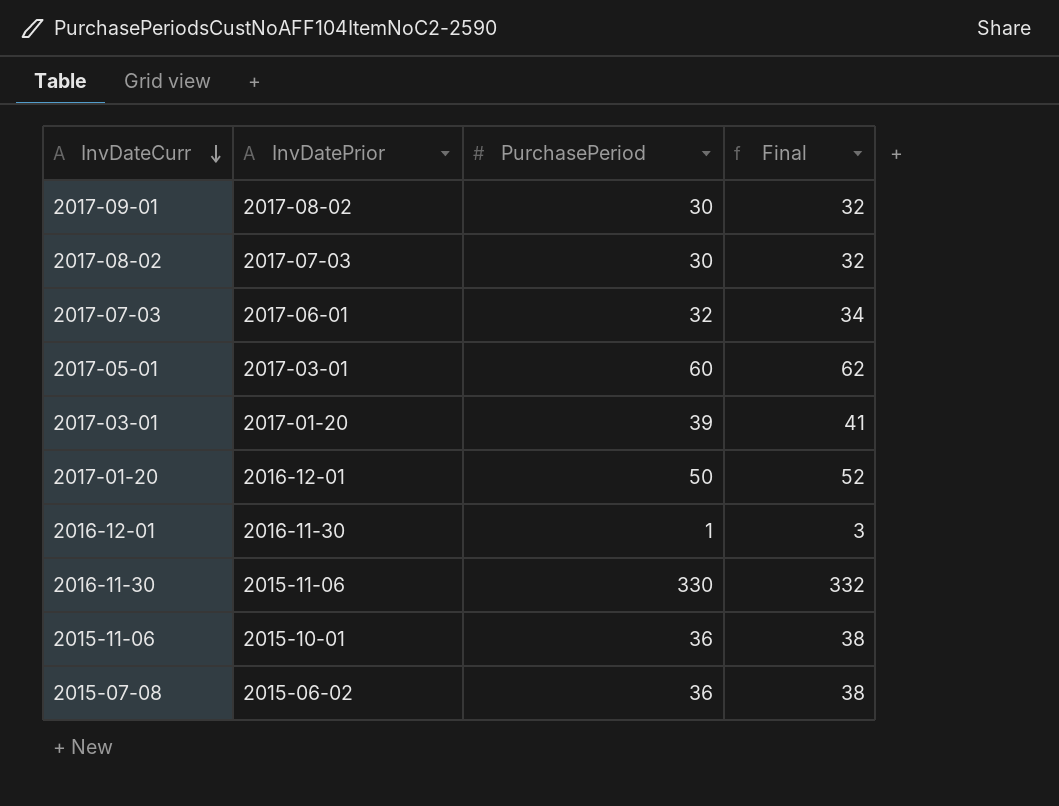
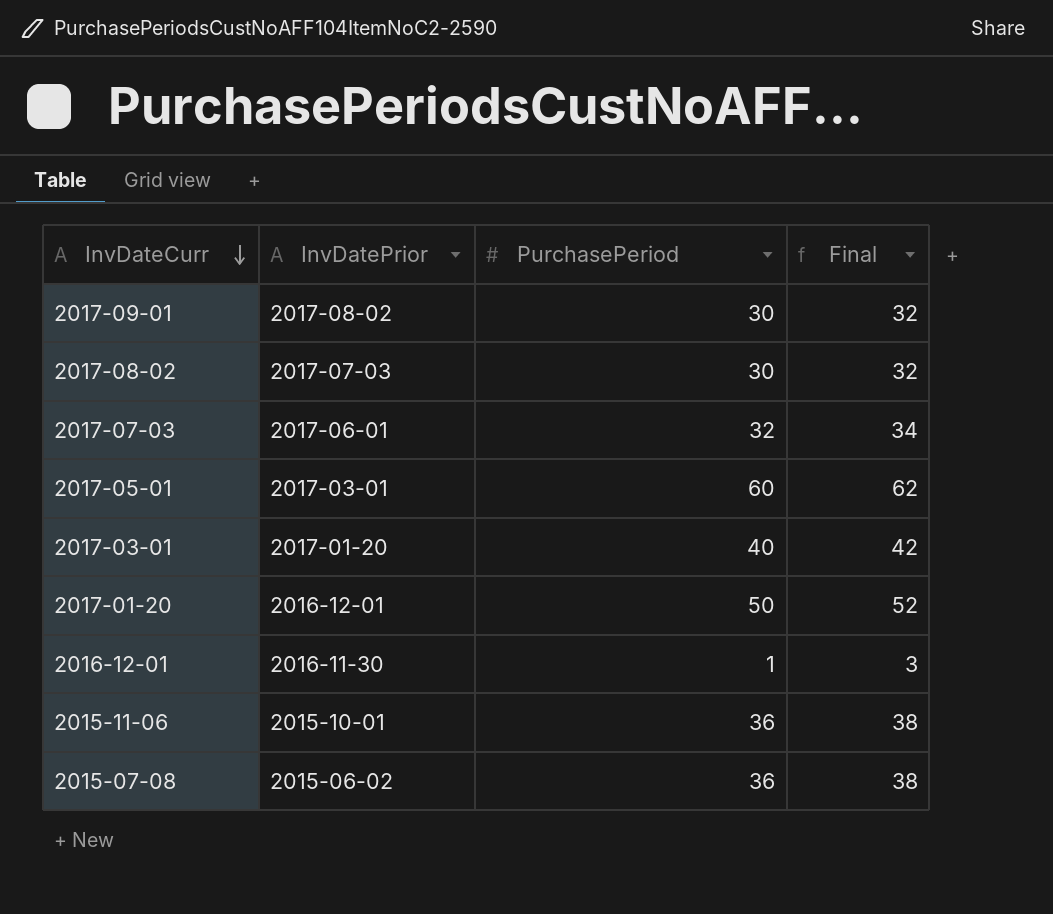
row 2016-11-30: 2015-11-06 | 330 | 332 -> none
2017-03-01 | PurchasePeriod: 39 -> 40
2017-03-01 | Final: 41 -> 42

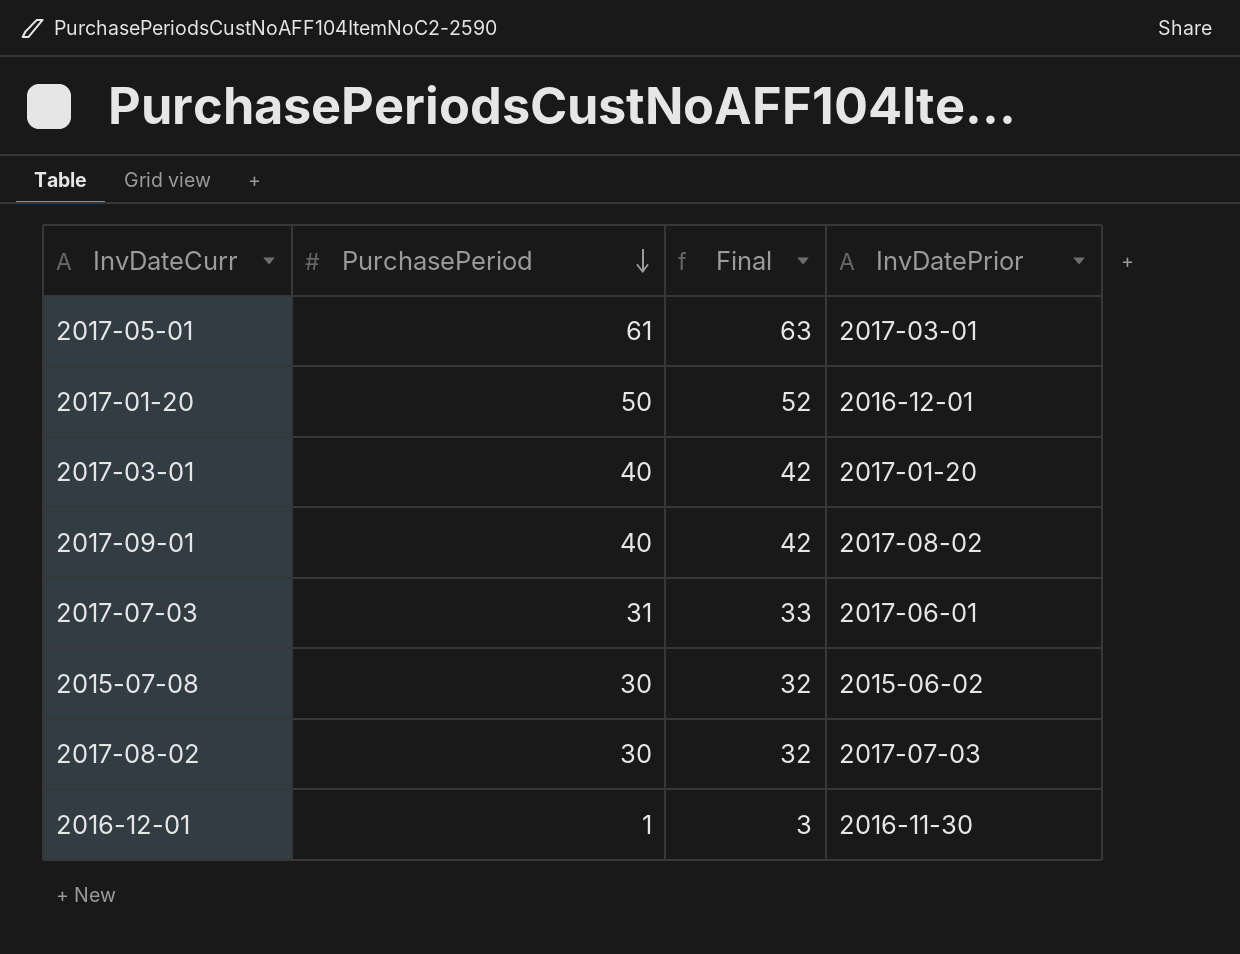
row order: InvDateCurr descending -> PurchasePeriod descending
column InvDatePrior | position: 2 -> 4
row 2015-11-06: 2015-10-01 | 36 | 38 -> none
2017-05-01 | PurchasePeriod: 60 -> 61
2017-05-01 | Final: 62 -> 63
2017-09-01 | PurchasePeriod: 30 -> 40
2017-09-01 | Final: 32 -> 42
2017-07-03 | PurchasePeriod: 32 -> 31
2017-07-03 | Final: 34 -> 33
2015-07-08 | PurchasePeriod: 36 -> 30
2015-07-08 | Final: 38 -> 32

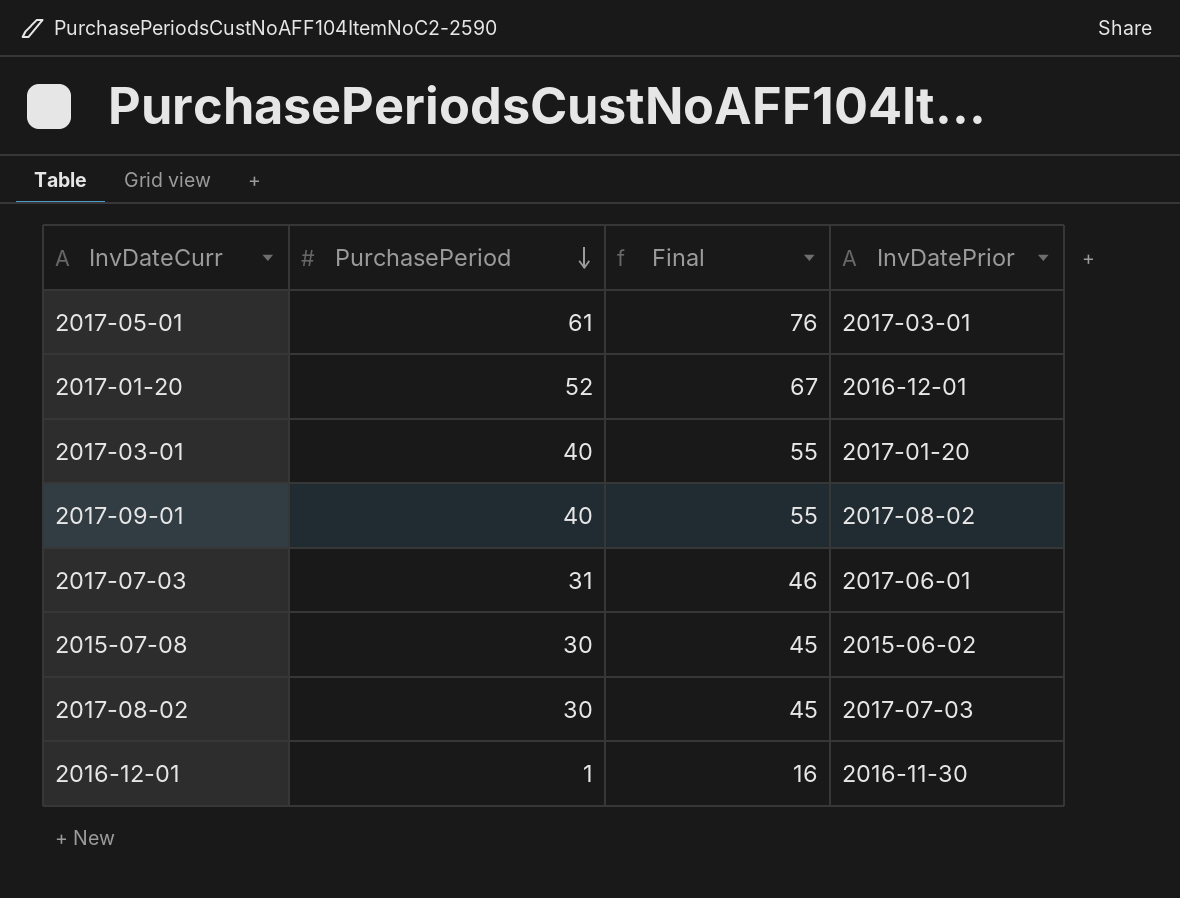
column Final | formula: [PurchasePeriod] + 2 -> [PurchasePeriod] + 15
2017-01-20 | PurchasePeriod: 50 -> 52

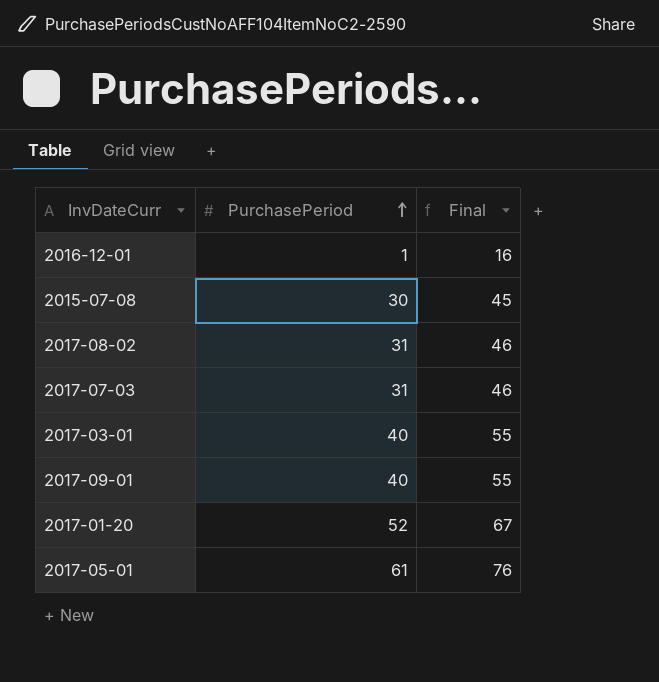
row order: PurchasePeriod descending -> PurchasePeriod ascending
column InvDatePrior | position: 4 -> none
2017-08-02 | PurchasePeriod: 30 -> 31
2017-08-02 | Final: 45 -> 46

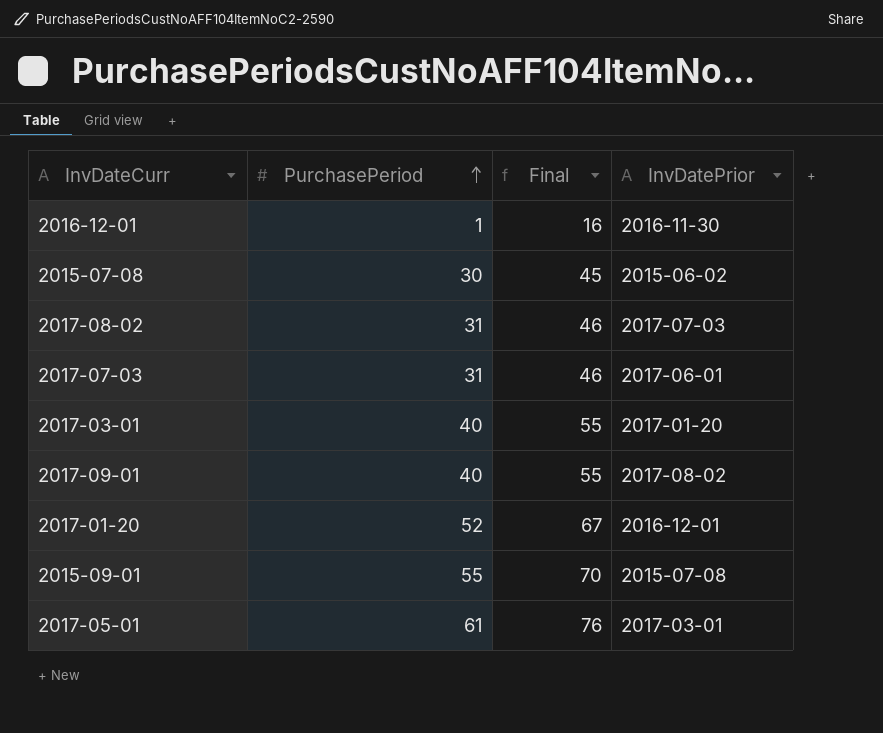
column InvDatePrior | position: none -> 4
row 2015-09-01: none -> 55 | 70 | 2015-07-08

